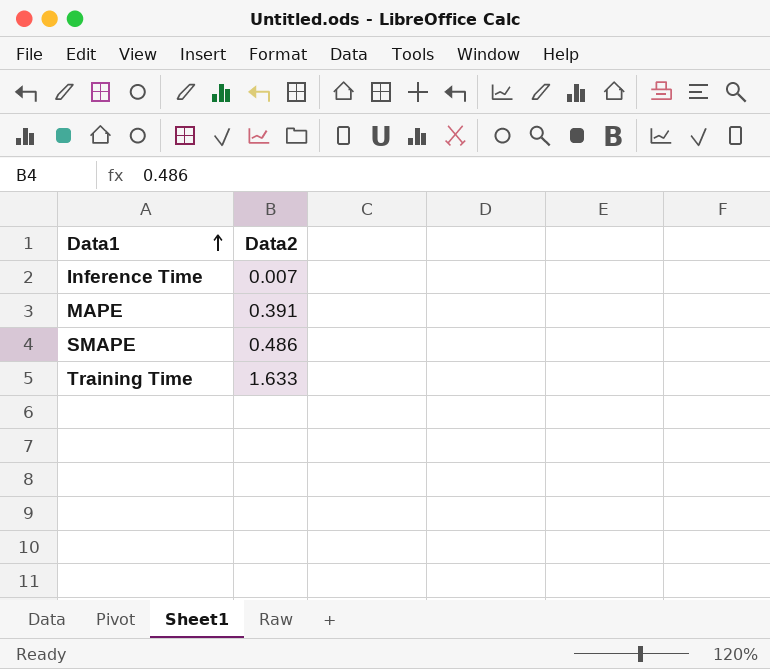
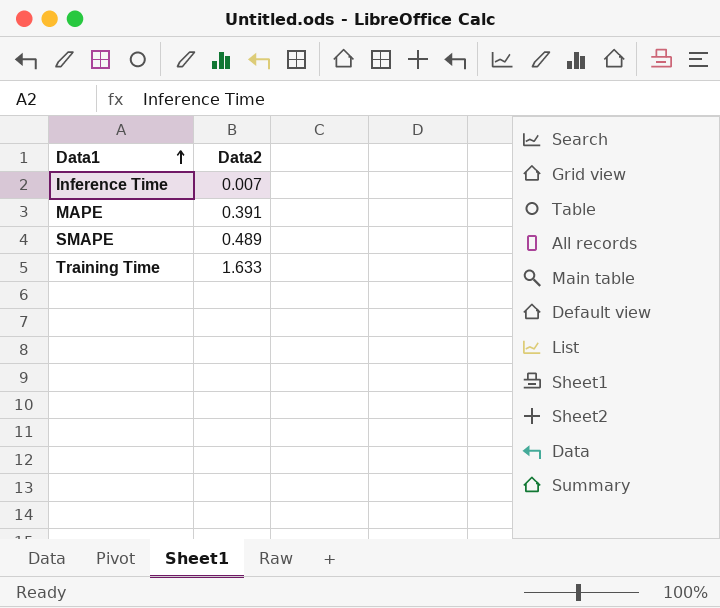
SMAPE | Data2: 0.486 -> 0.489

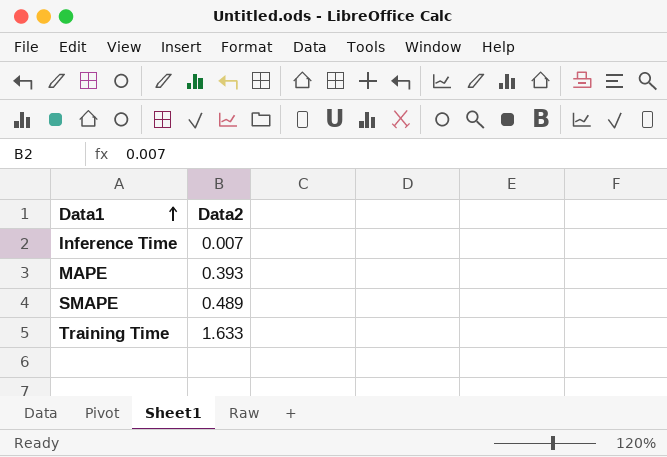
MAPE | Data2: 0.391 -> 0.393

